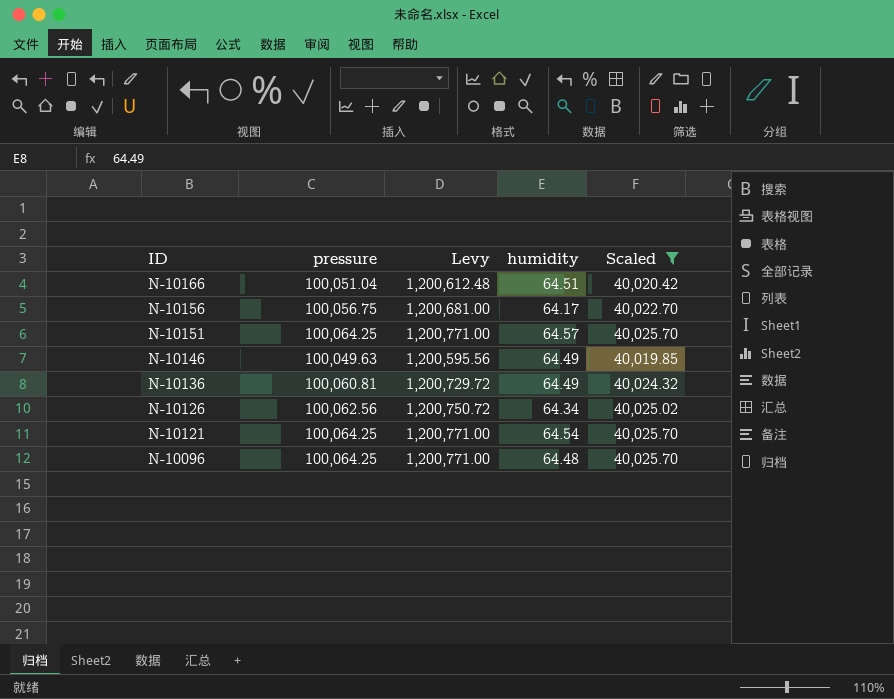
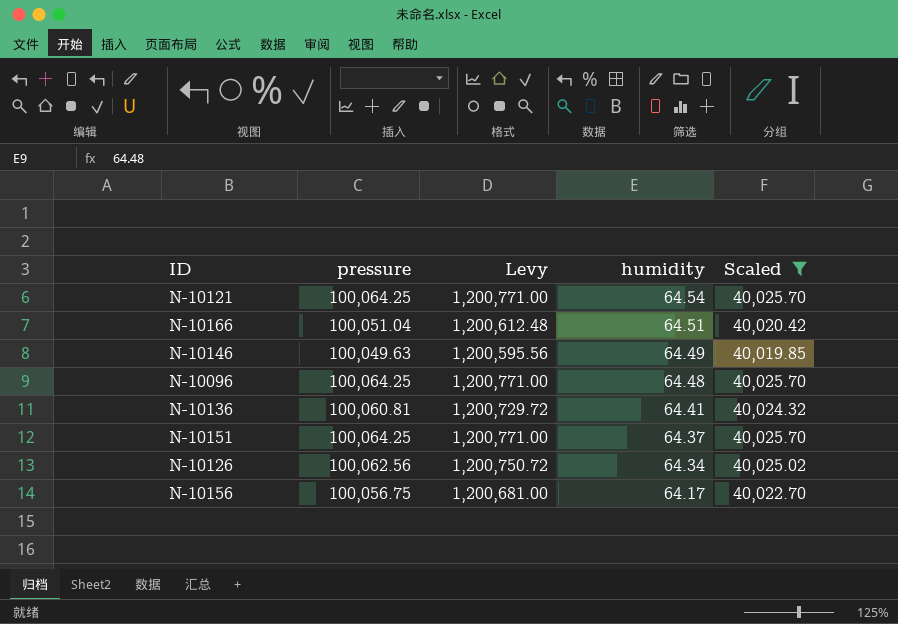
row order: ID descending -> humidity descending
N-10136 | humidity: 64.49 -> 64.41
N-10151 | humidity: 64.57 -> 64.37

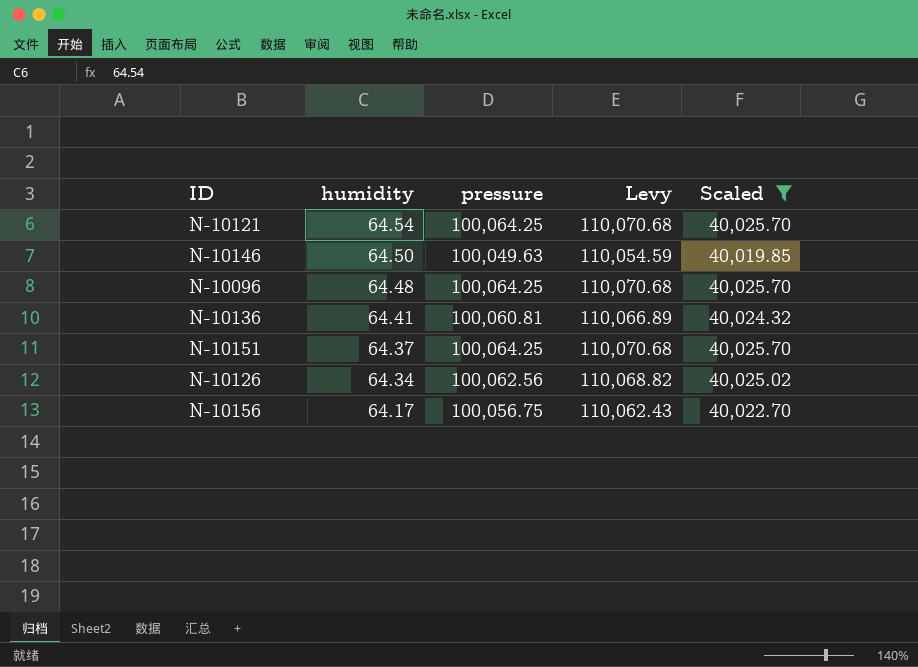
column humidity | position: 4 -> 2
column Levy | formula: [pressure] * 12 -> [pressure] * 1.1
row N-10166: 100,051.04 | 1,200,612.48 | 64.51 | 40,020.42 -> none
N-10146 | humidity: 64.49 -> 64.50

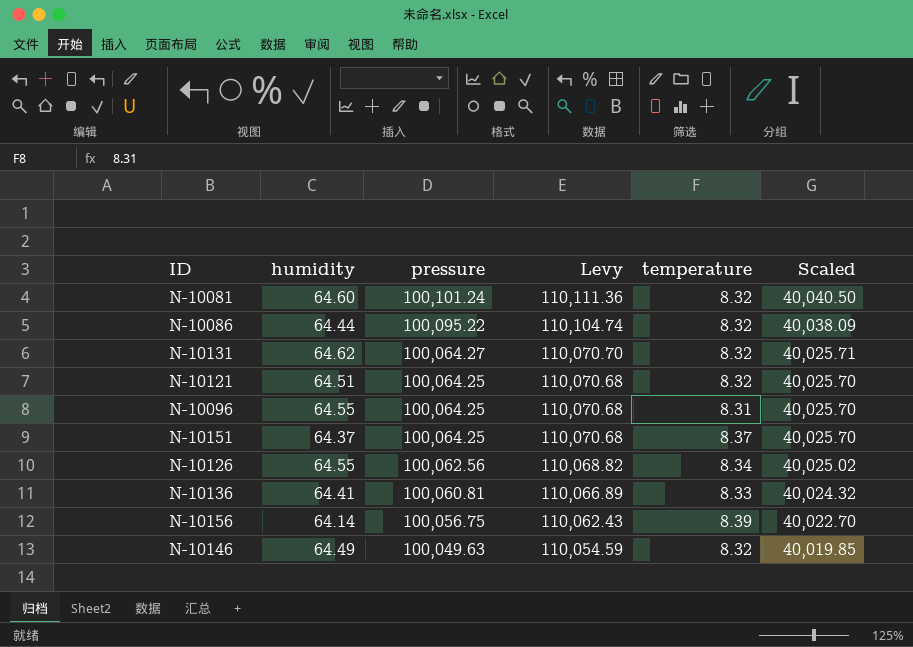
filter: Scaled <= 40,025.70 -> none
row order: humidity descending -> pressure descending
column temperature | position: none -> 5
N-10121 | humidity: 64.54 -> 64.51
N-10096 | humidity: 64.48 -> 64.55
N-10126 | humidity: 64.34 -> 64.55
N-10156 | humidity: 64.17 -> 64.14
N-10146 | humidity: 64.50 -> 64.49

